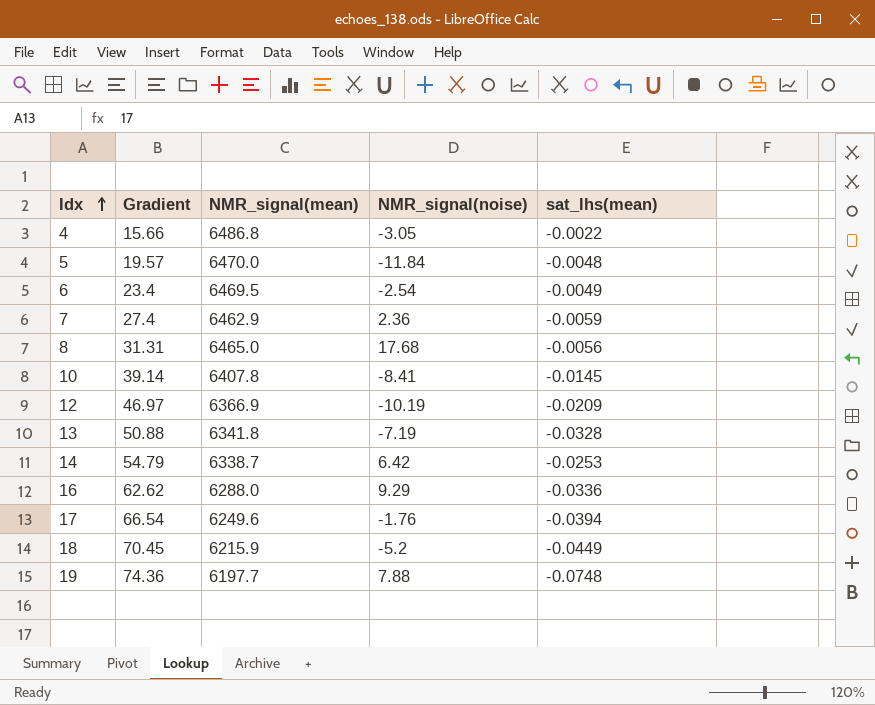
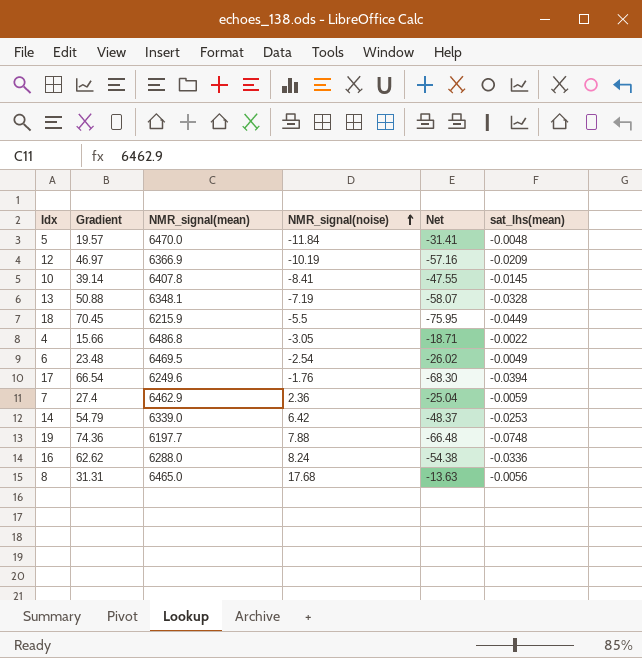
row order: Idx ascending -> NMR_signal(noise) ascending
column Net | formula: none -> [NMR_signal(noise)] - [Gradient]
13 | NMR_signal(mean): 6341.8 -> 6348.1
18 | NMR_signal(noise): -5.2 -> -5.5
6 | Gradient: 23.4 -> 23.48
14 | NMR_signal(mean): 6338.7 -> 6339.0
16 | NMR_signal(noise): 9.29 -> 8.24

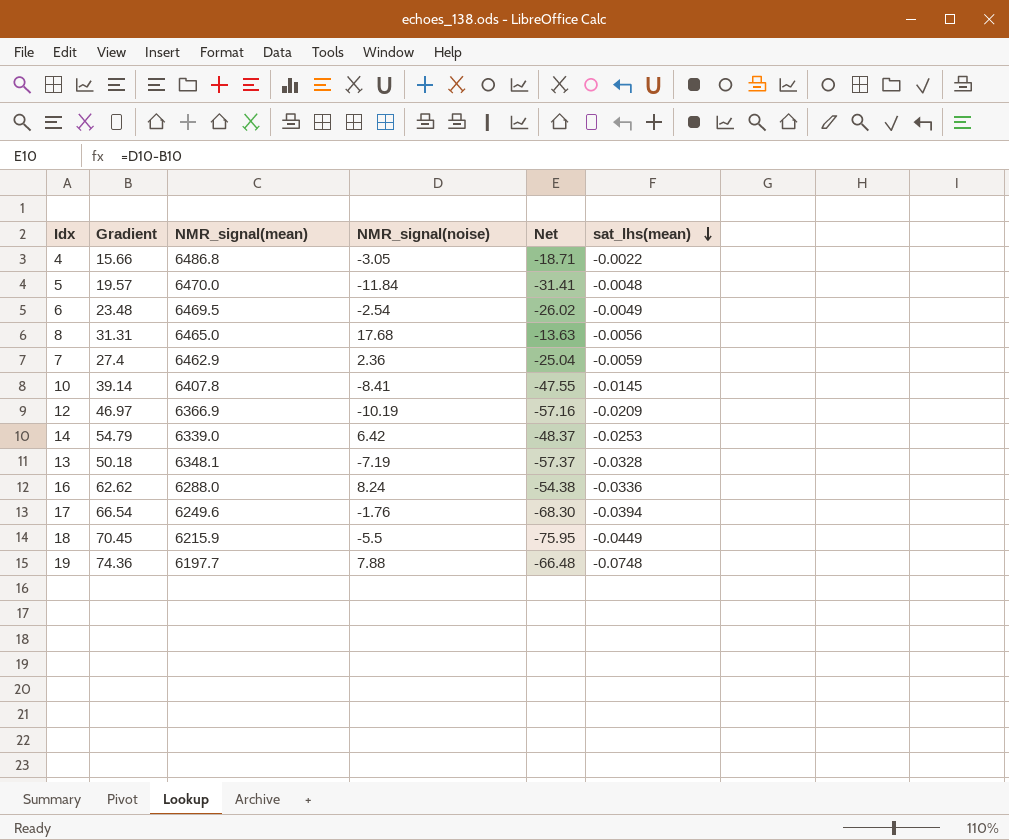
row order: NMR_signal(noise) ascending -> sat_lhs(mean) descending
13 | Gradient: 50.88 -> 50.18
13 | Net: -58.07 -> -57.37

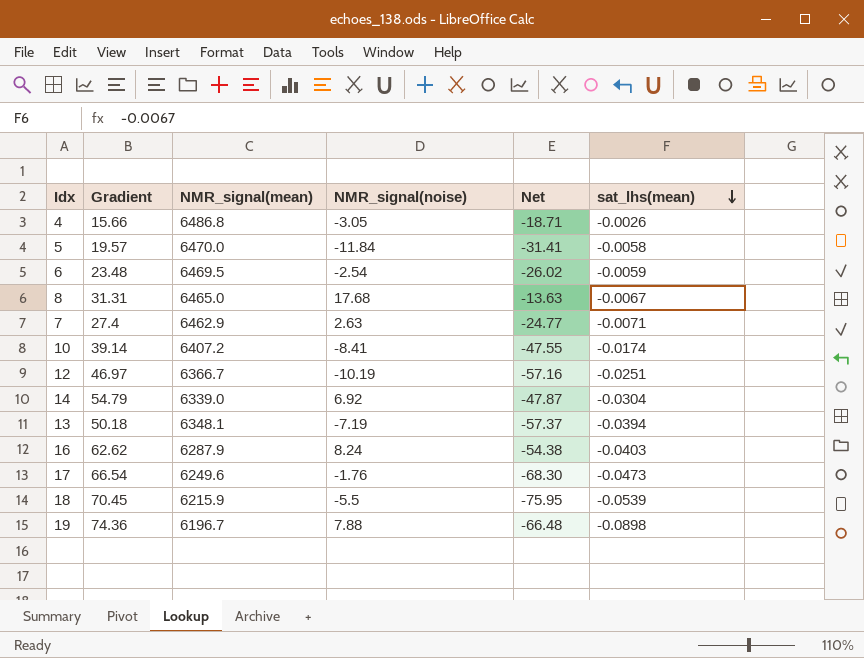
4 | sat_lhs(mean): -0.0022 -> -0.0026
5 | sat_lhs(mean): -0.0048 -> -0.0058
6 | sat_lhs(mean): -0.0049 -> -0.0059
8 | sat_lhs(mean): -0.0056 -> -0.0067
7 | NMR_signal(noise): 2.36 -> 2.63
7 | Net: -25.04 -> -24.77
7 | sat_lhs(mean): -0.0059 -> -0.0071
10 | NMR_signal(mean): 6407.8 -> 6407.2
10 | sat_lhs(mean): -0.0145 -> -0.0174
12 | NMR_signal(mean): 6366.9 -> 6366.7
12 | sat_lhs(mean): -0.0209 -> -0.0251
14 | NMR_signal(noise): 6.42 -> 6.92
14 | Net: -48.37 -> -47.87
14 | sat_lhs(mean): -0.0253 -> -0.0304
13 | sat_lhs(mean): -0.0328 -> -0.0394
16 | NMR_signal(mean): 6288.0 -> 6287.9
16 | sat_lhs(mean): -0.0336 -> -0.0403
17 | sat_lhs(mean): -0.0394 -> -0.0473
18 | sat_lhs(mean): -0.0449 -> -0.0539
19 | NMR_signal(mean): 6197.7 -> 6196.7
19 | sat_lhs(mean): -0.0748 -> -0.0898

